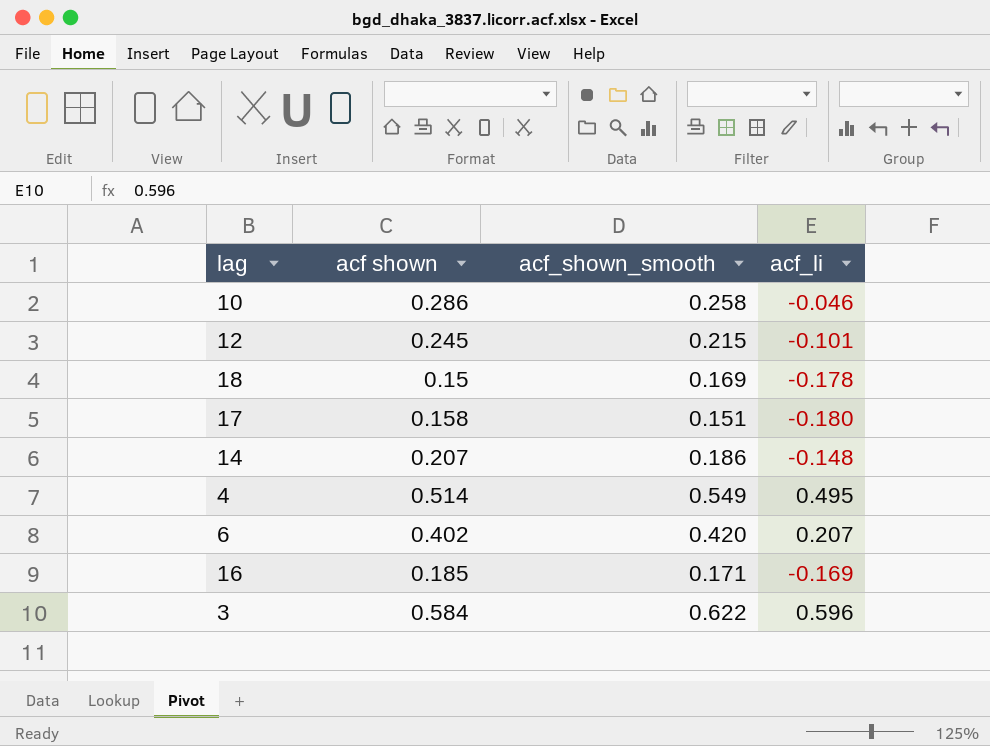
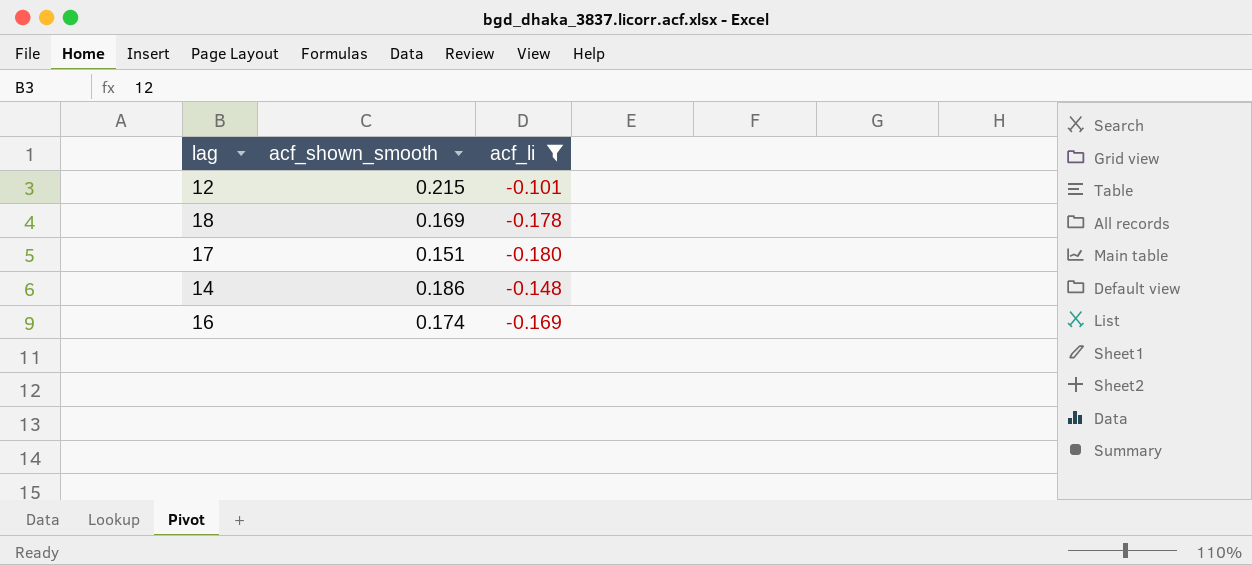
filter: none -> acf_li <= -0.101
column acf shown | position: 2 -> none
16 | acf_shown_smooth: 0.171 -> 0.174

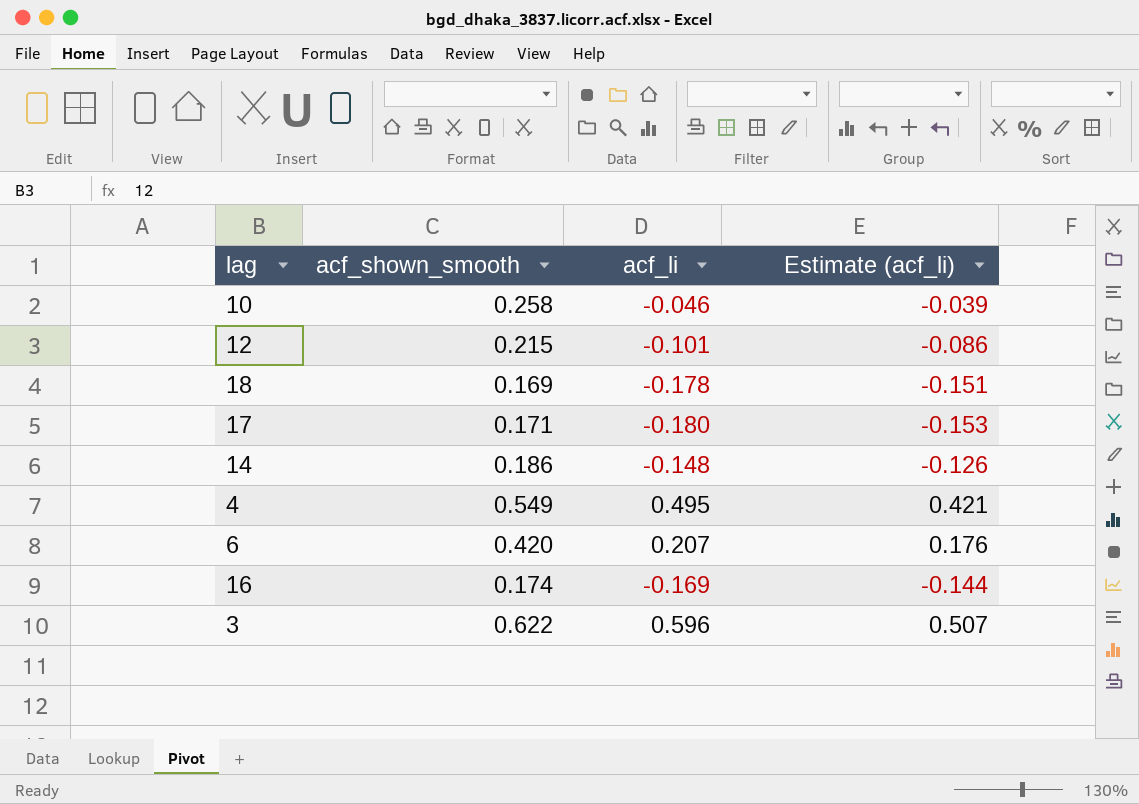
filter: acf_li <= -0.101 -> none
column Estimate (acf_li) | formula: none -> [acf_li] * 0.85
17 | acf_shown_smooth: 0.151 -> 0.171

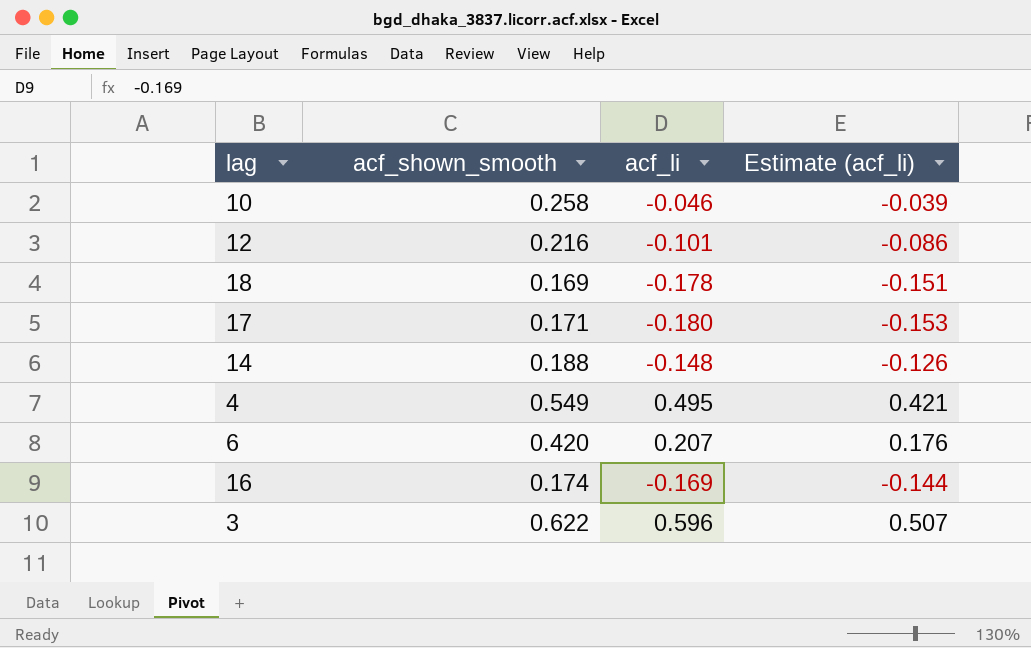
12 | acf_shown_smooth: 0.215 -> 0.216
14 | acf_shown_smooth: 0.186 -> 0.188

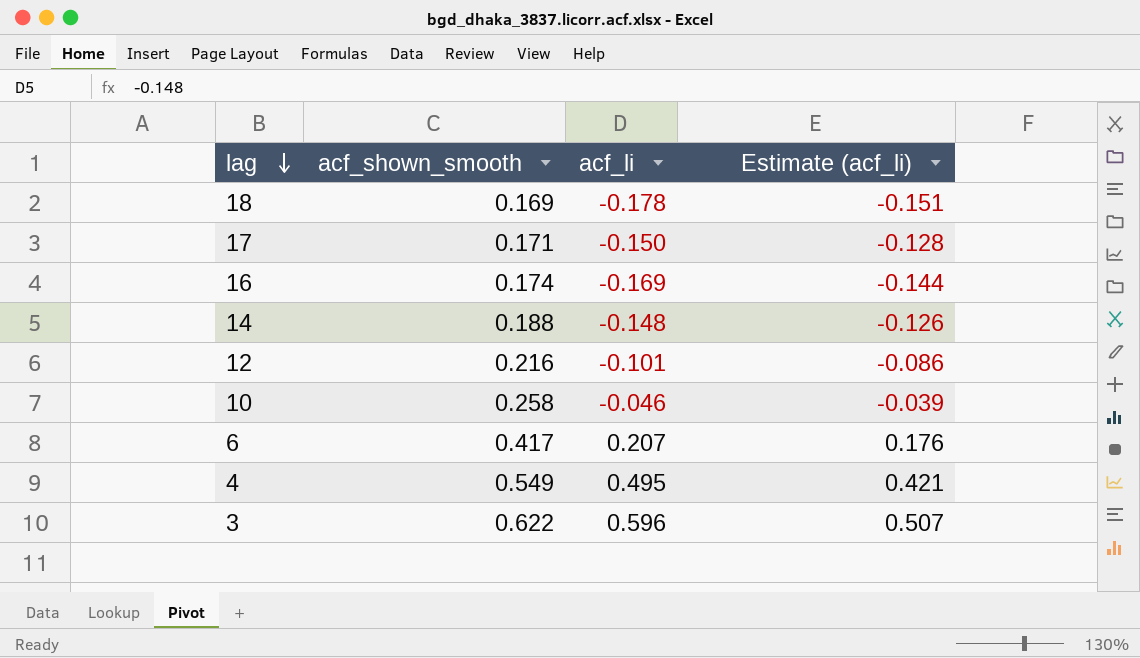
row order: none -> lag descending
17 | acf_li: -0.180 -> -0.150
17 | Estimate (acf_li): -0.153 -> -0.128
6 | acf_shown_smooth: 0.420 -> 0.417

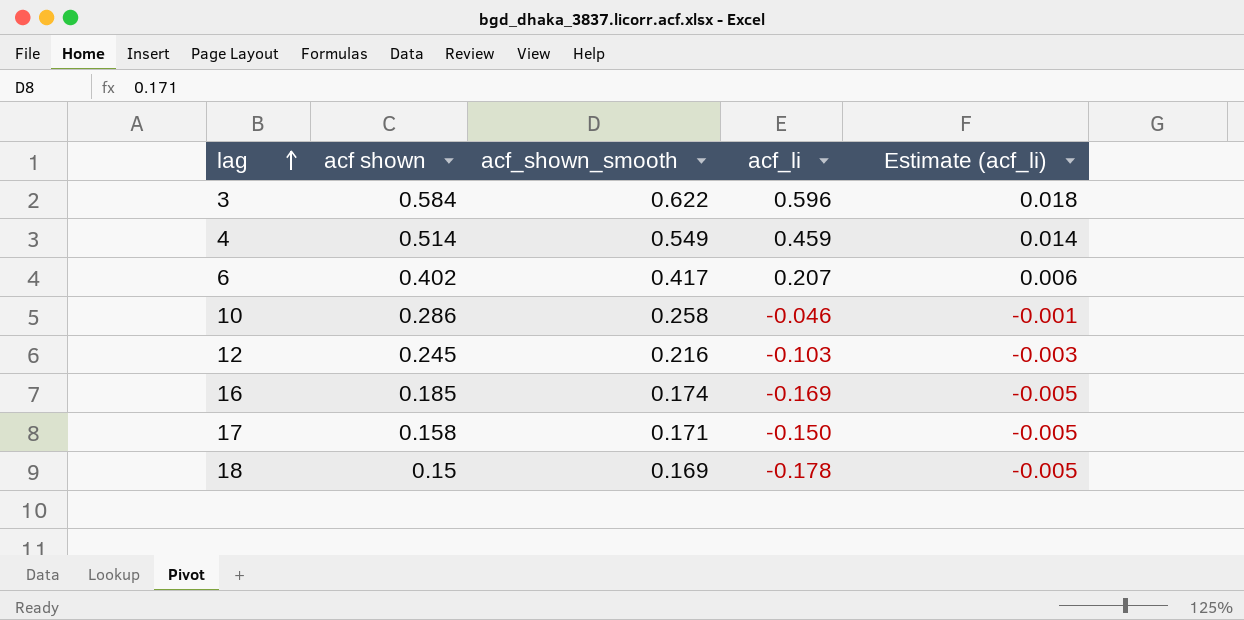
row order: lag descending -> lag ascending
column acf shown | position: none -> 2
column Estimate (acf_li) | formula: [acf_li] * 0.85 -> [acf_li] * 0.03
row 14: 0.188 | -0.148 | -0.126 -> none
4 | acf_li: 0.495 -> 0.459
12 | acf_li: -0.101 -> -0.103

